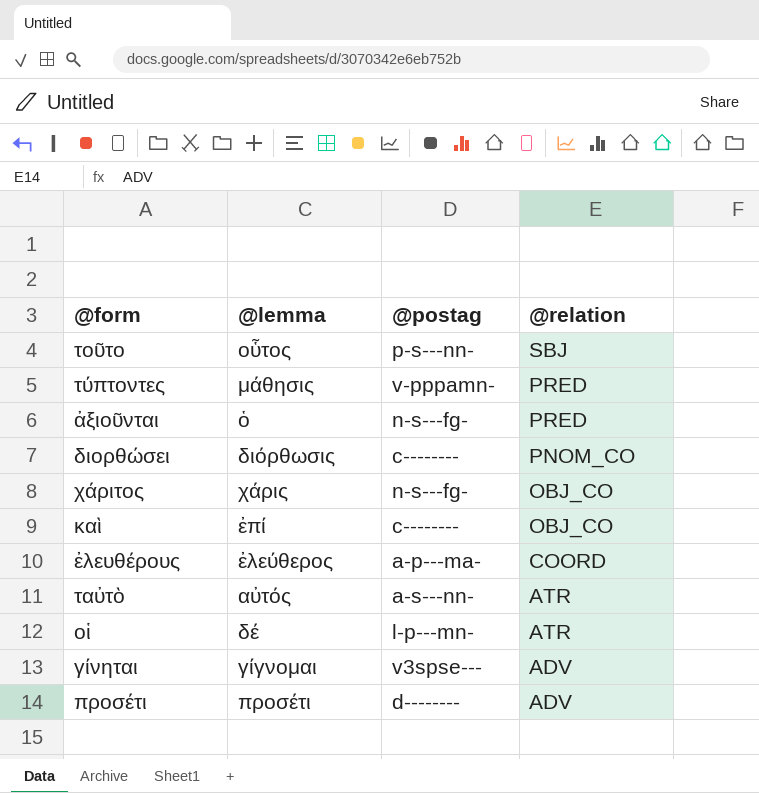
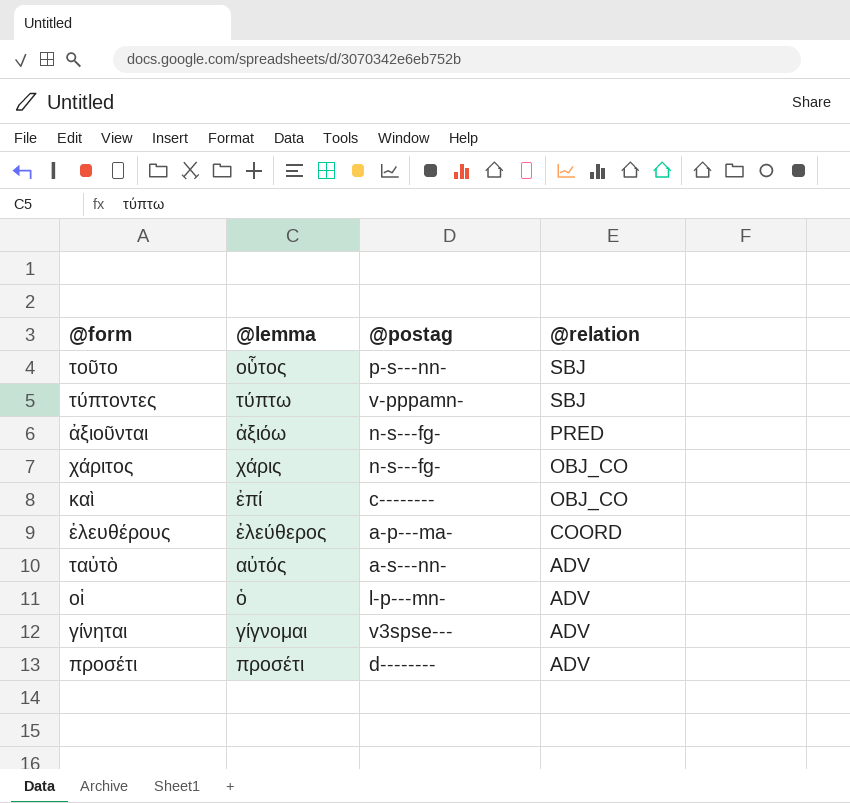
row διορθώσει: διόρθωσις | c-------- | PNOM_CO -> none
τύπτοντες | @lemma: μάθησις -> τύπτω
τύπτοντες | @relation: PRED -> SBJ
ἀξιοῦνται | @lemma: ὁ -> ἀξιόω
ταὐτὸ | @relation: ATR -> ADV
οἱ | @lemma: δέ -> ὁ
οἱ | @relation: ATR -> ADV

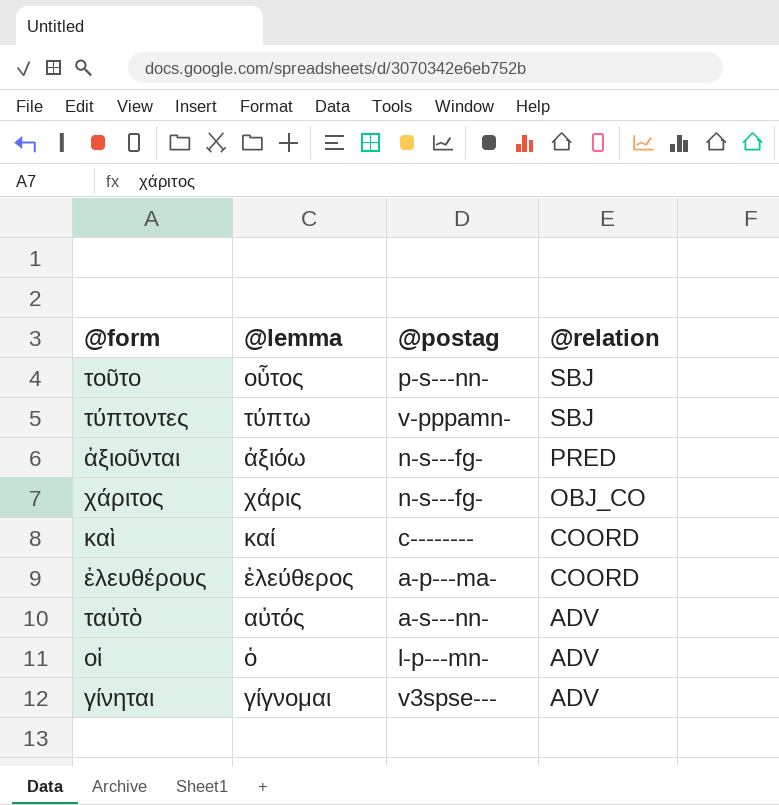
row προσέτι: προσέτι | d-------- | ADV -> none
καὶ | @lemma: ἐπί -> καί
καὶ | @relation: OBJ_CO -> COORD

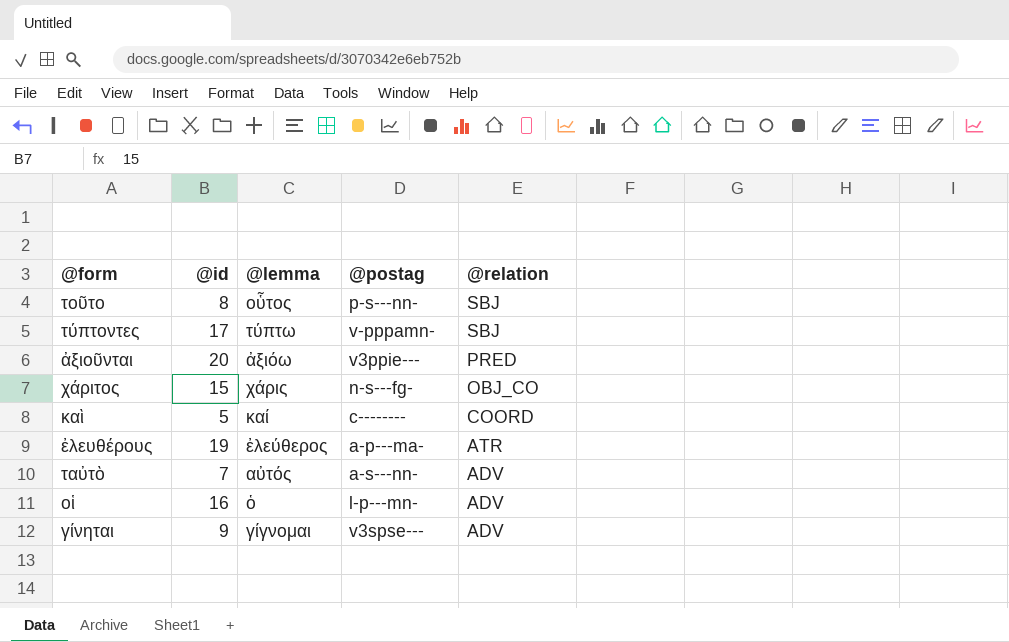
column @id | position: none -> 2
ἀξιοῦνται | @postag: n-s---fg- -> v3ppie---
ἐλευθέρους | @relation: COORD -> ATR

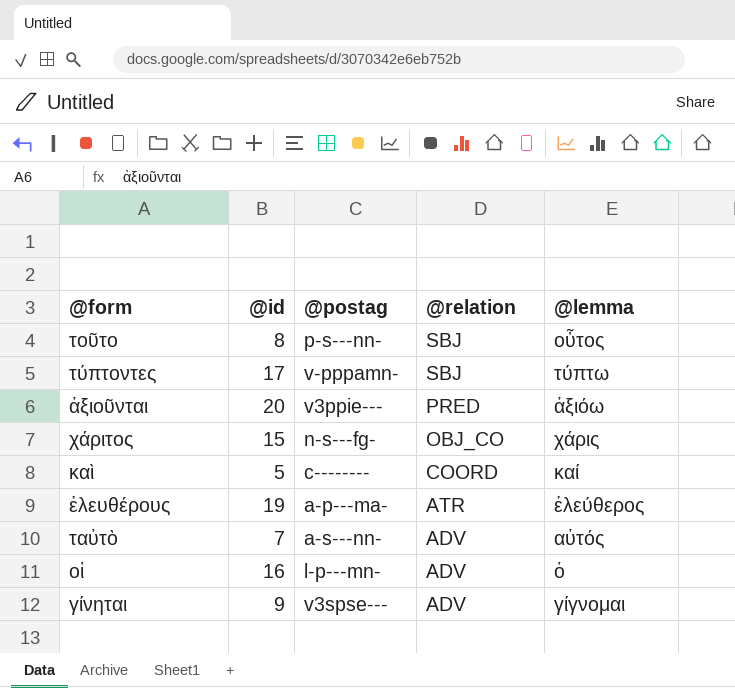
column @lemma | position: 3 -> 5

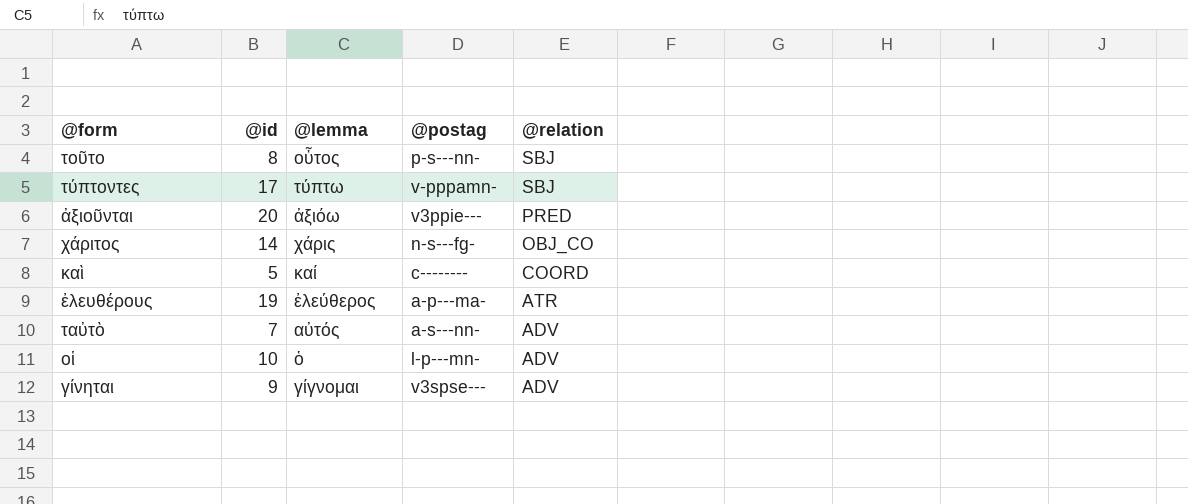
column @lemma | position: 5 -> 3
χάριτος | @id: 15 -> 14
οἱ | @id: 16 -> 10

